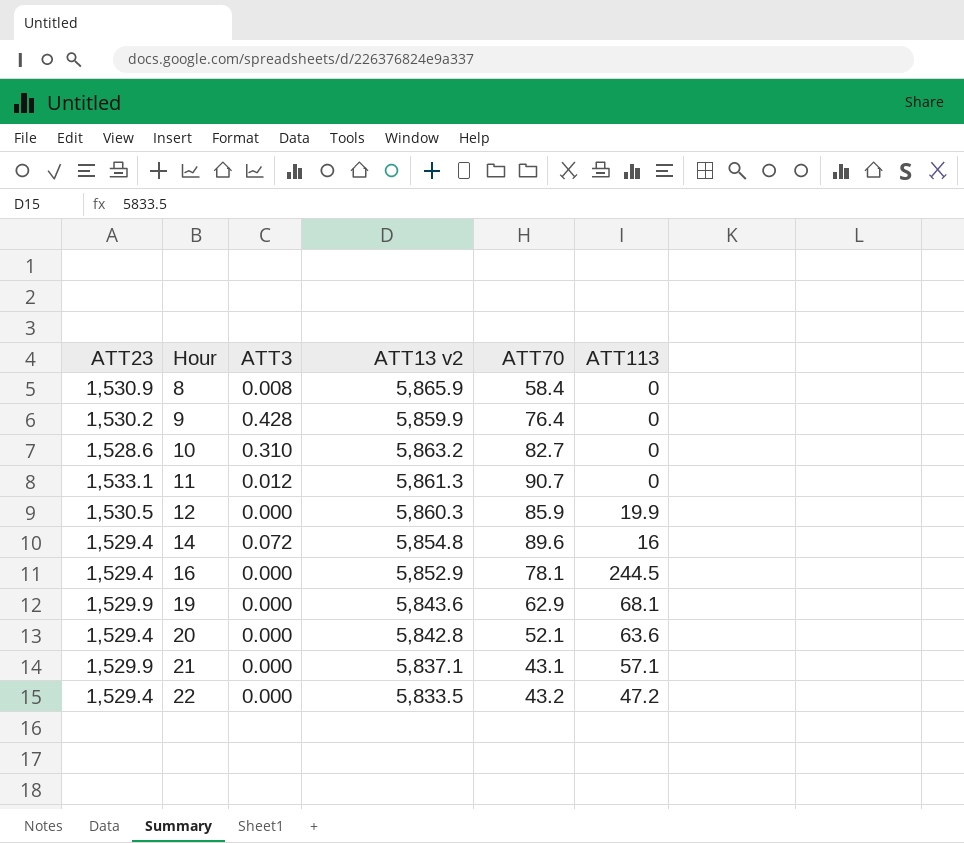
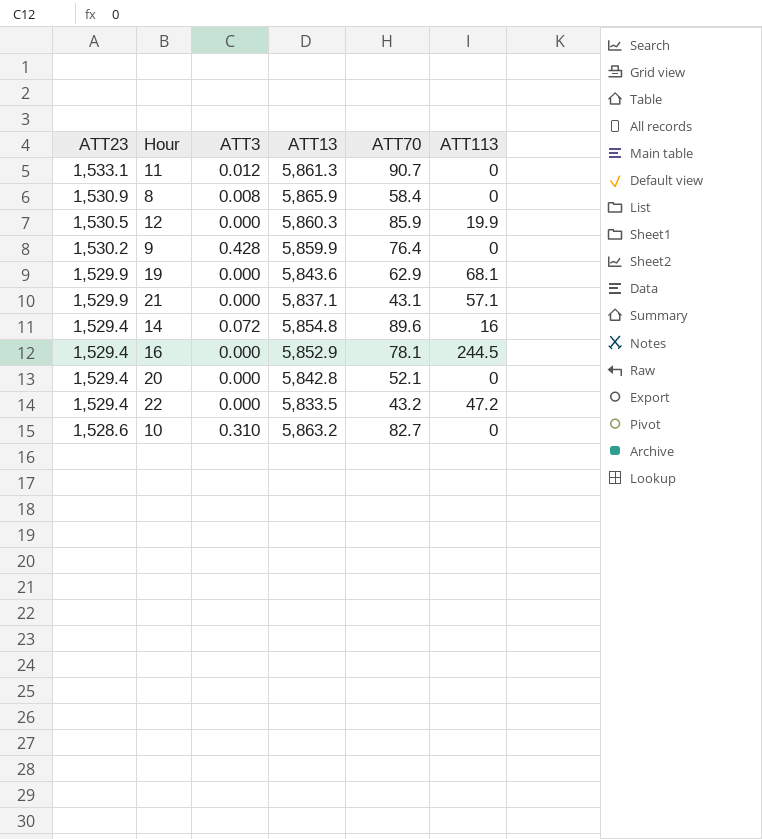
row order: Hour ascending -> ATT23 descending
column name: ATT13 v2 -> ATT13
20 | ATT113: 63.6 -> 0

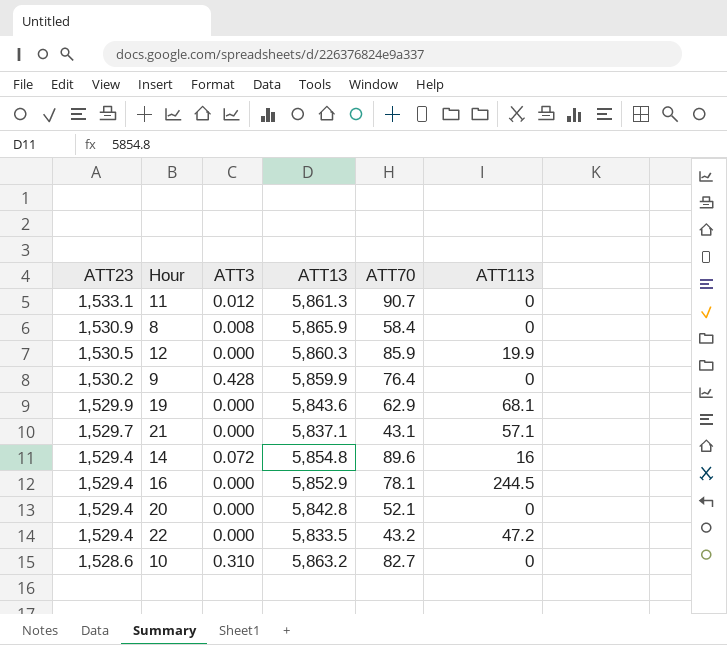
21 | ATT23: 1,529.9 -> 1,529.7

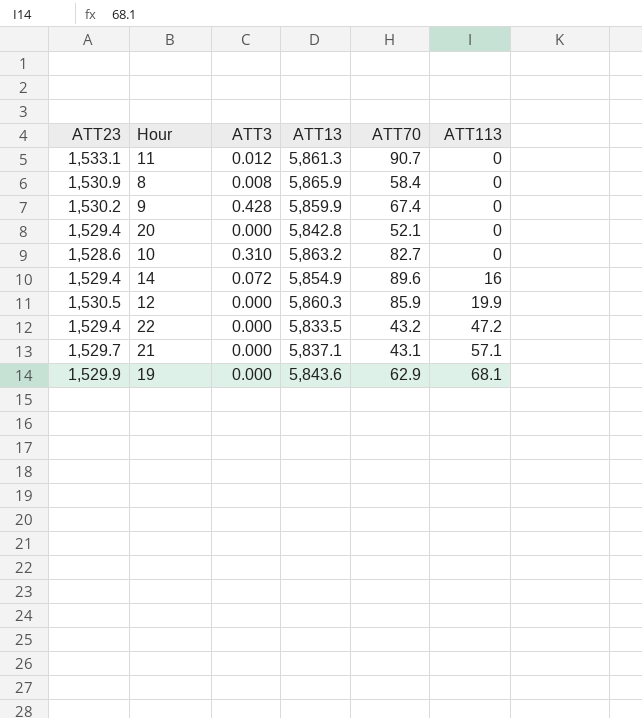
row order: ATT23 descending -> ATT113 ascending
row 16: 1,529.4 | 0.000 | 5,852.9 | 78.1 | 244.5 -> none
9 | ATT70: 76.4 -> 67.4
14 | ATT13: 5,854.8 -> 5,854.9

